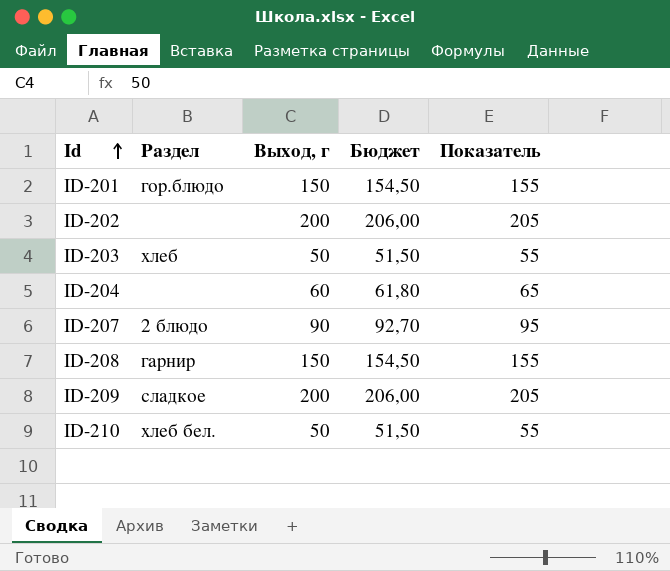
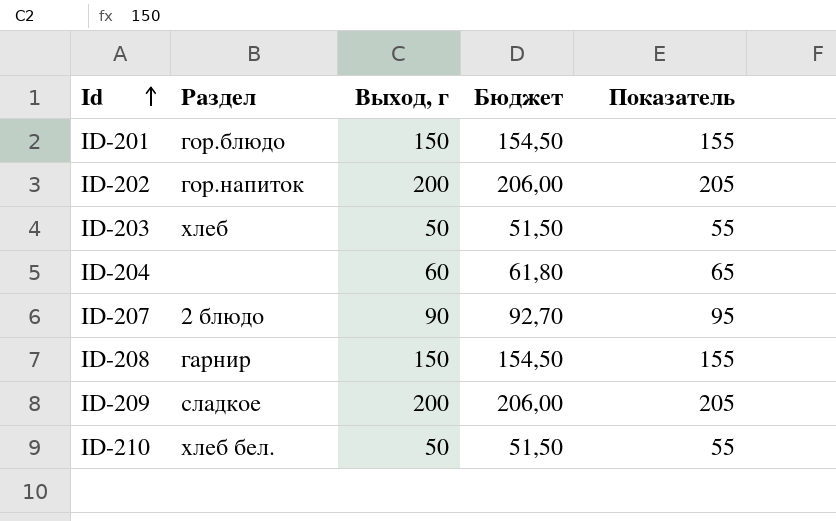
ID-202 | Раздел: none -> гор.напиток

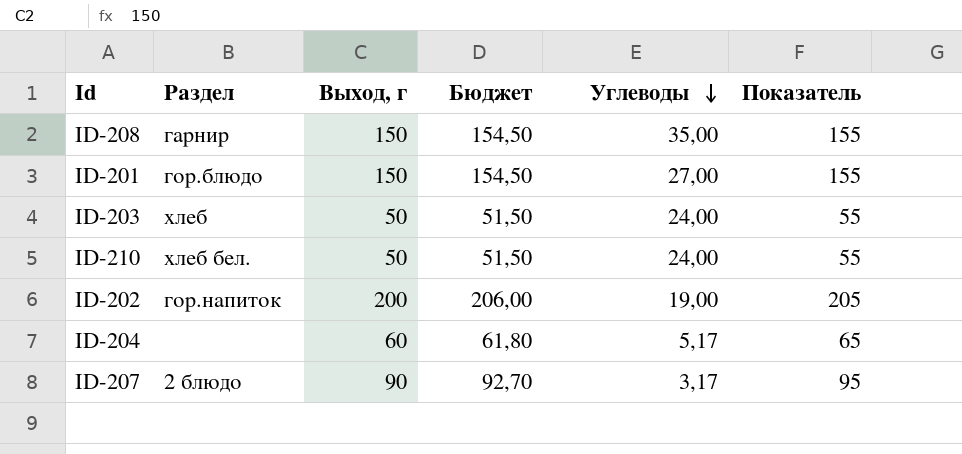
row order: Id ascending -> Углеводы descending
column Углеводы | position: none -> 5
row ID-209: сладкое | 200 | 206,00 | 205 -> none

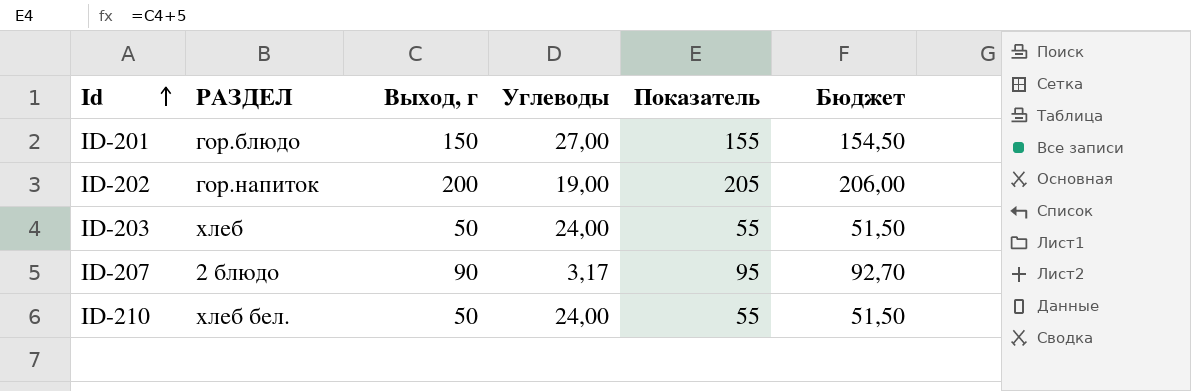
row order: Углеводы descending -> Id ascending
column name: Раздел -> РАЗДЕЛ
column Бюджет | position: 4 -> 6
row ID-208: гарнир | 150 | 154,50 | 35,00 | 155 -> none
row ID-204: none | 60 | 61,80 | 5,17 | 65 -> none

